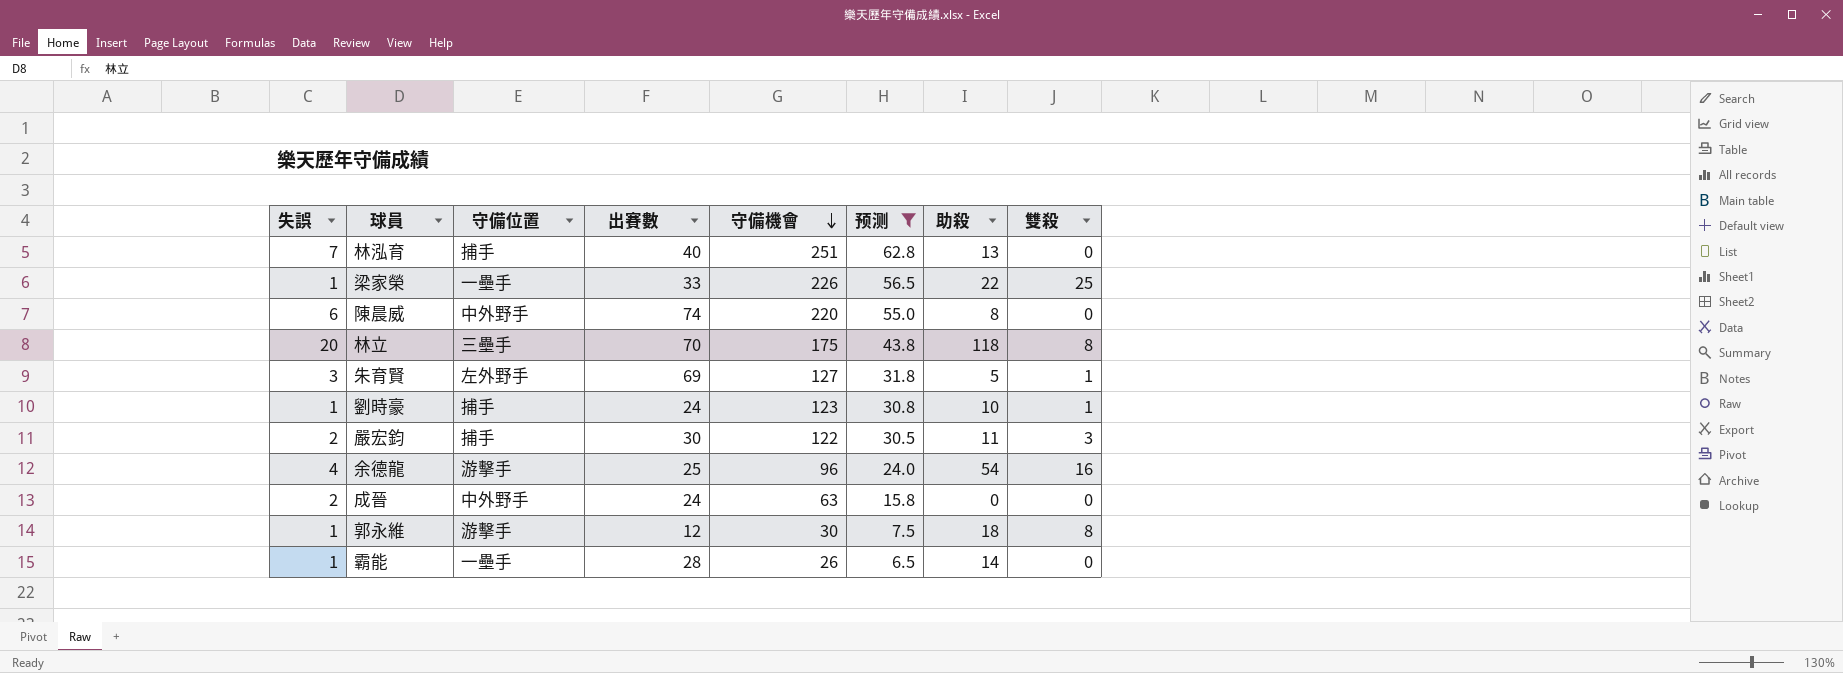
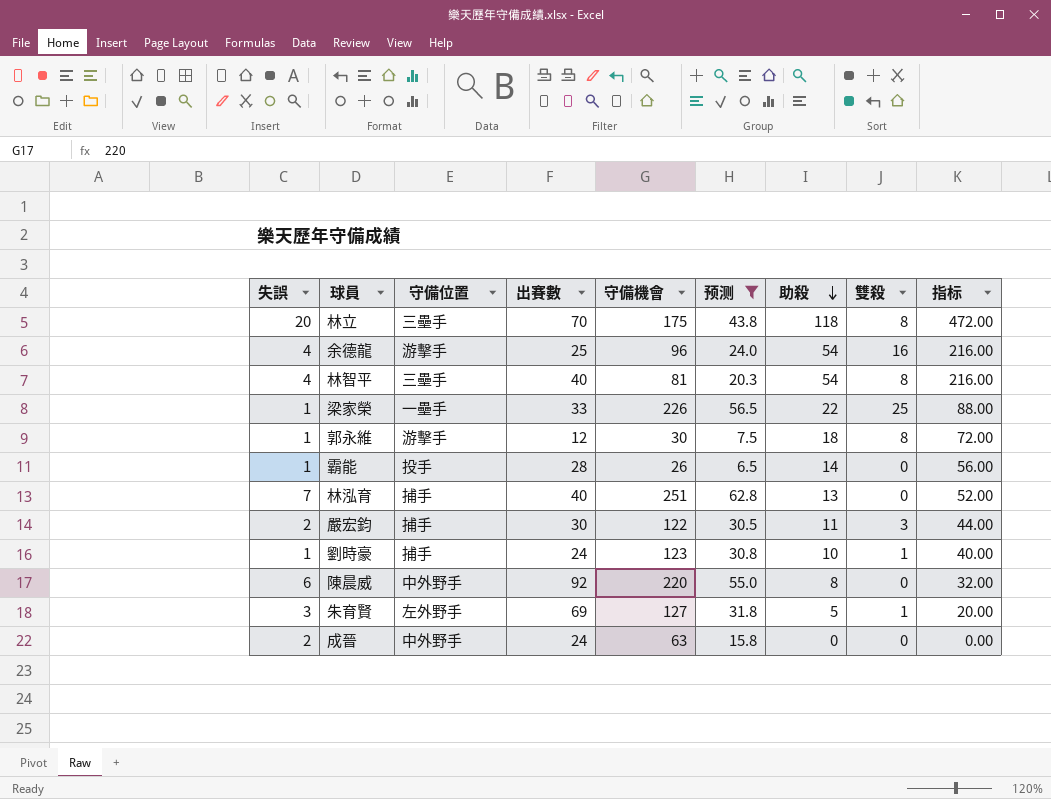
row order: 守備機會 descending -> 助殺 descending
column 指标 | formula: none -> [助殺] * 4
row 林智平: none -> 4 | 三壘手 | 40 | 81 | 20.3 | 54 | 8 | 216.00
霸能 | 守備位置: 一壘手 -> 投手
陳晨威 | 出賽數: 74 -> 92

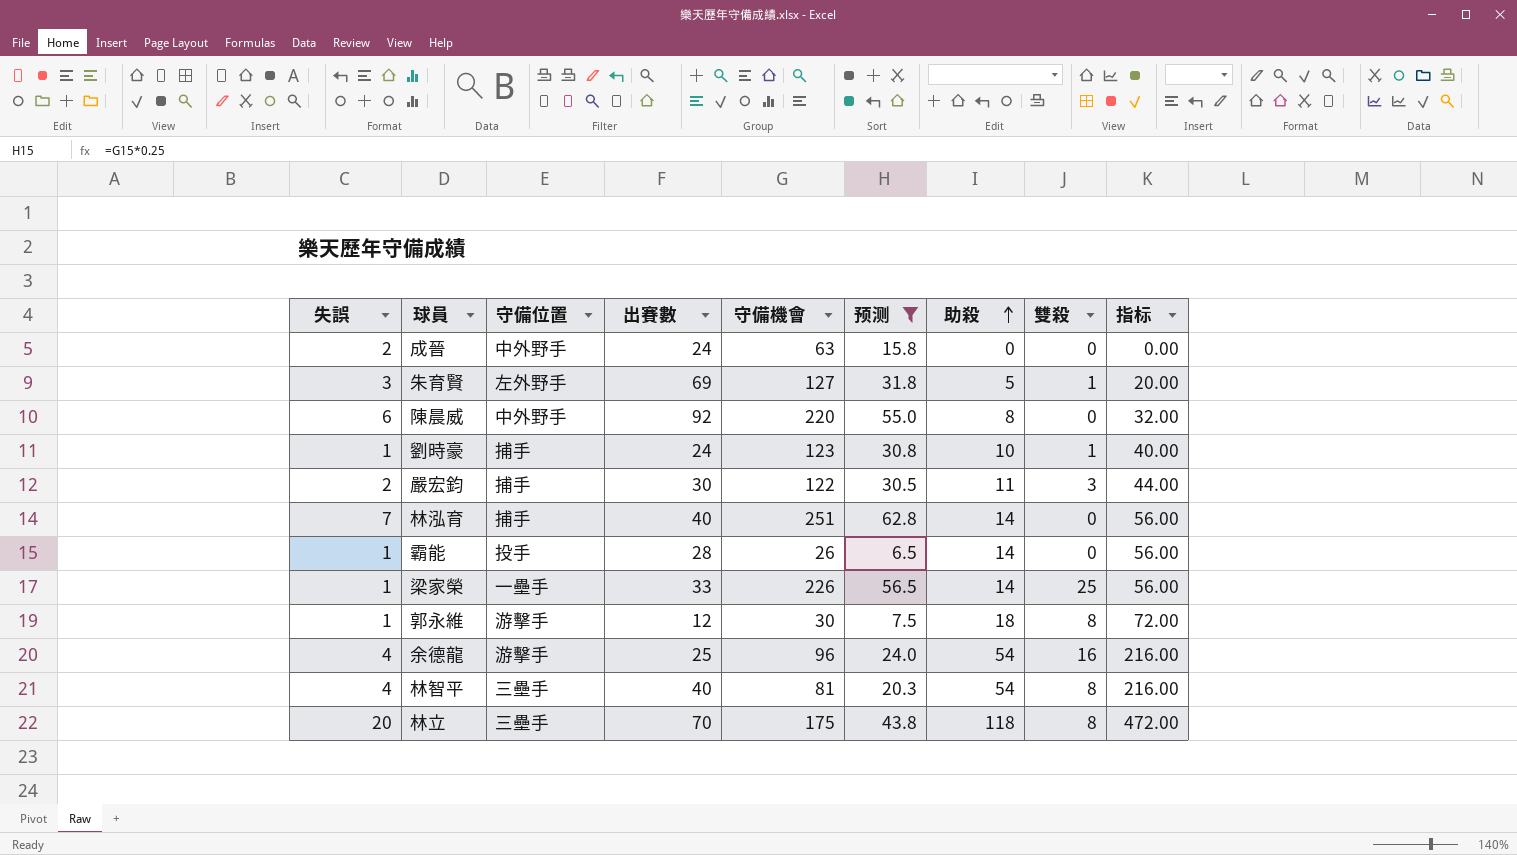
row order: 助殺 descending -> 助殺 ascending
林泓育 | 助殺: 13 -> 14
林泓育 | 指标: 52.00 -> 56.00
梁家榮 | 助殺: 22 -> 14
梁家榮 | 指标: 88.00 -> 56.00

